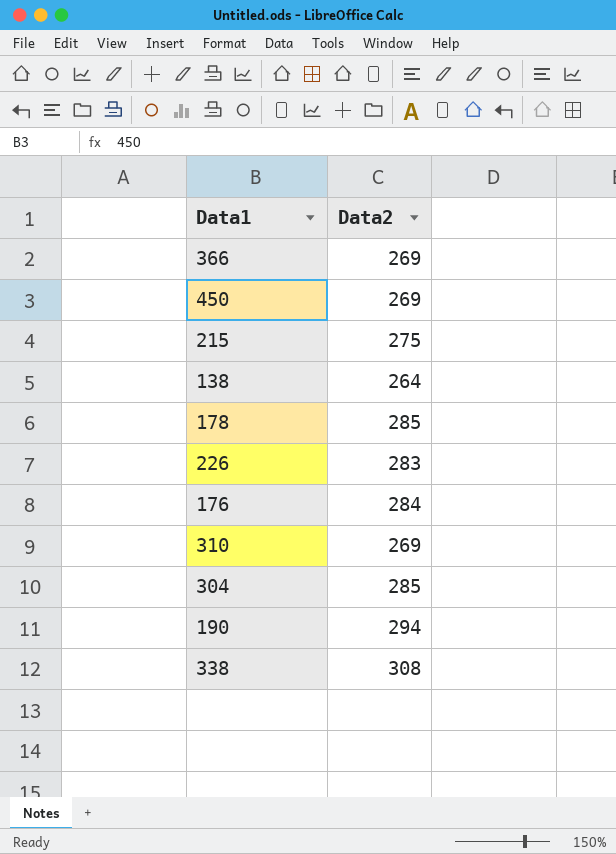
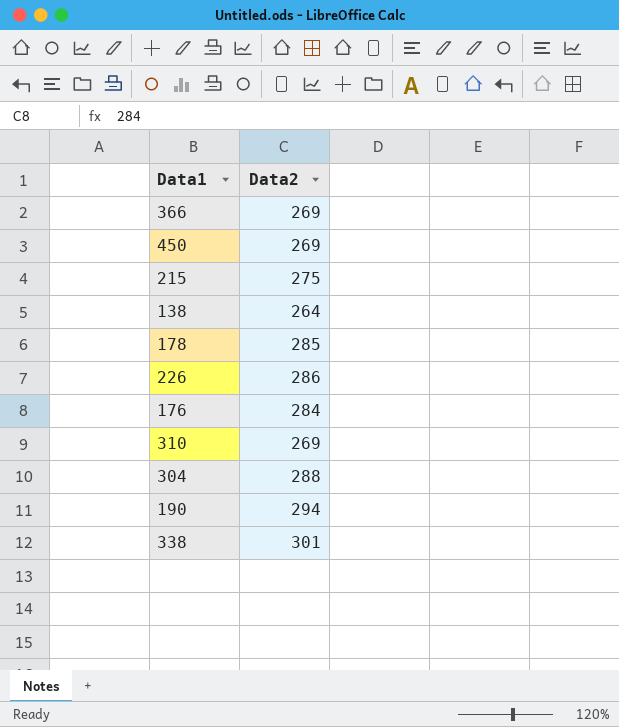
226 | Data2: 283 -> 286
304 | Data2: 285 -> 288
338 | Data2: 308 -> 301

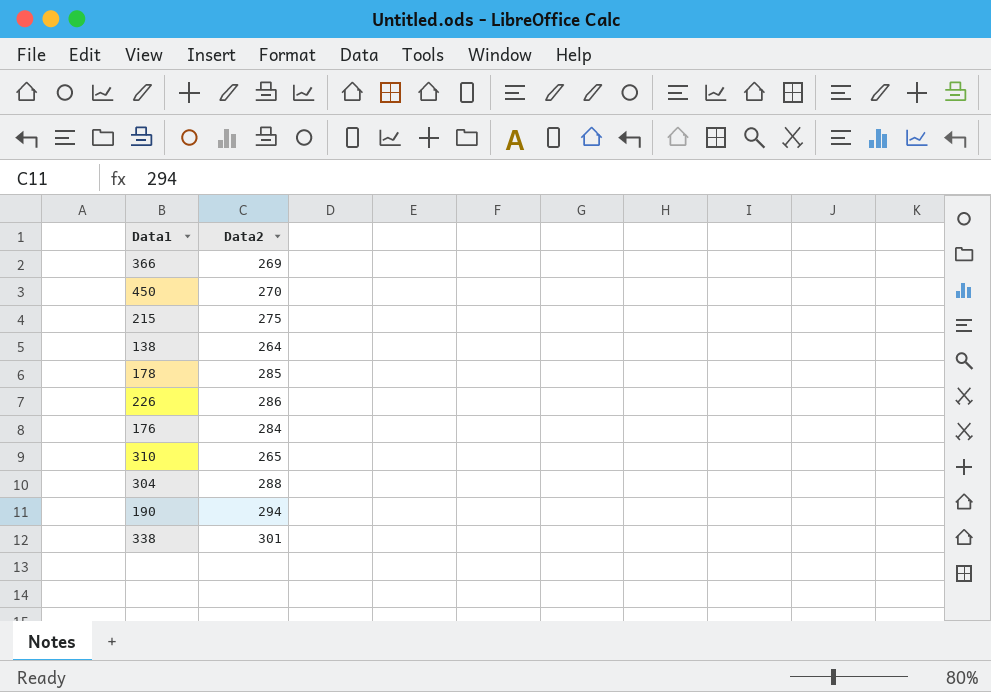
450 | Data2: 269 -> 270
310 | Data2: 269 -> 265

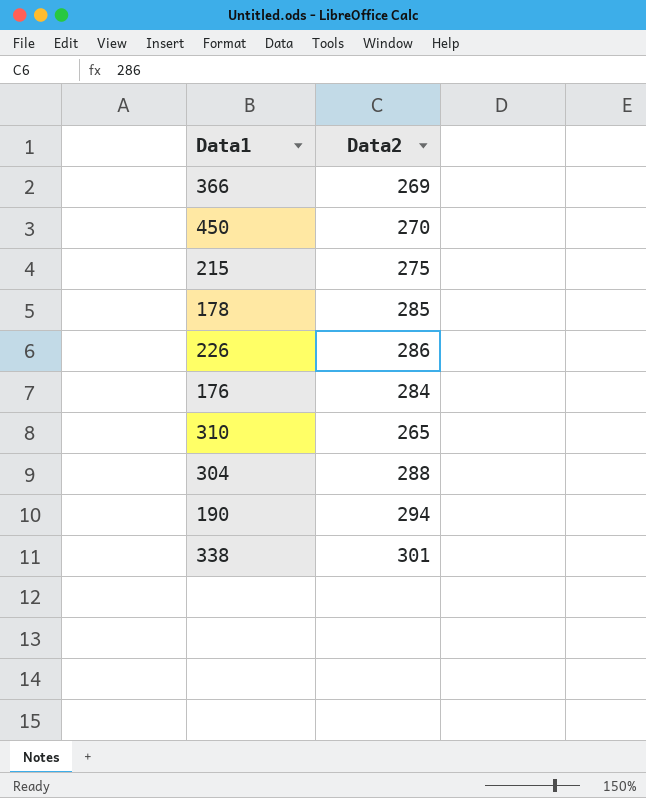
row 138: 264 -> none

